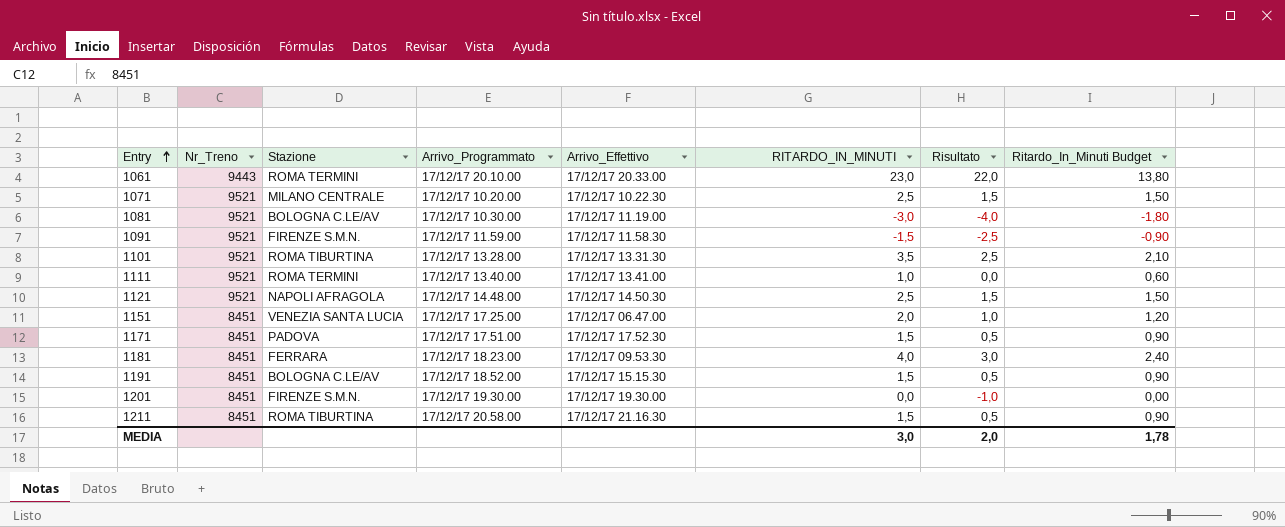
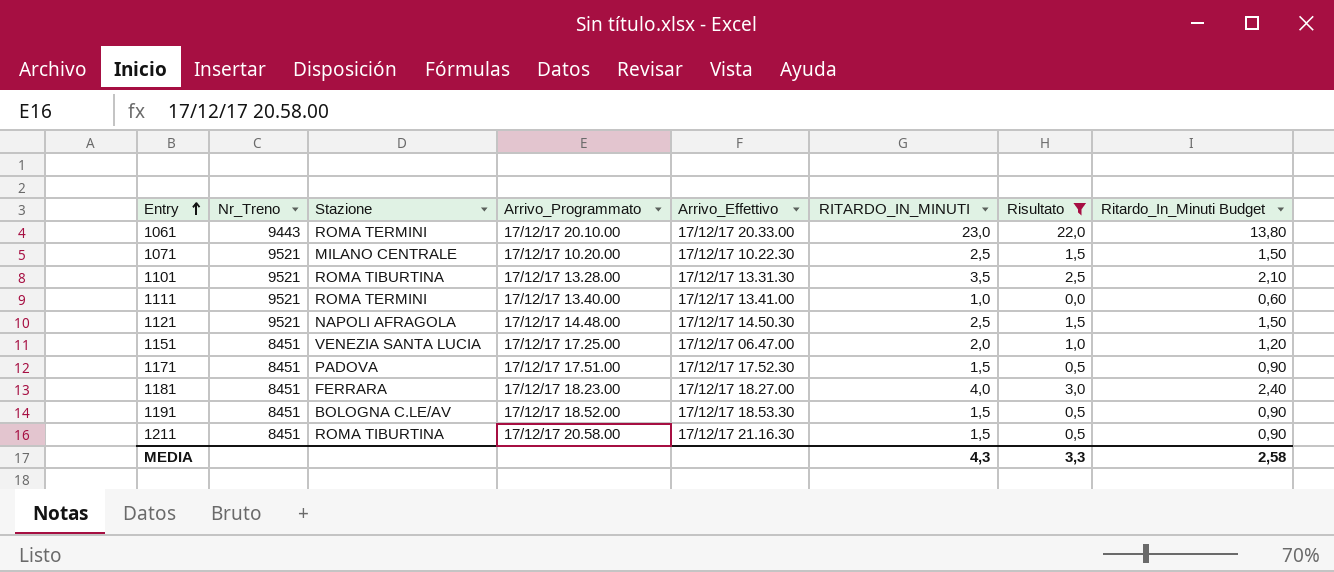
filter: none -> Risultato >= 0,0
1181 | Arrivo_Effettivo: 17/12/17 09.53.30 -> 17/12/17 18.27.00
1191 | Arrivo_Effettivo: 17/12/17 15.15.30 -> 17/12/17 18.53.30
MEDIA | RITARDO_IN_MINUTI: 3,0 -> 4,3
MEDIA | Risultato: 2,0 -> 3,3
MEDIA | Ritardo_In_Minuti Budget: 1,78 -> 2,58

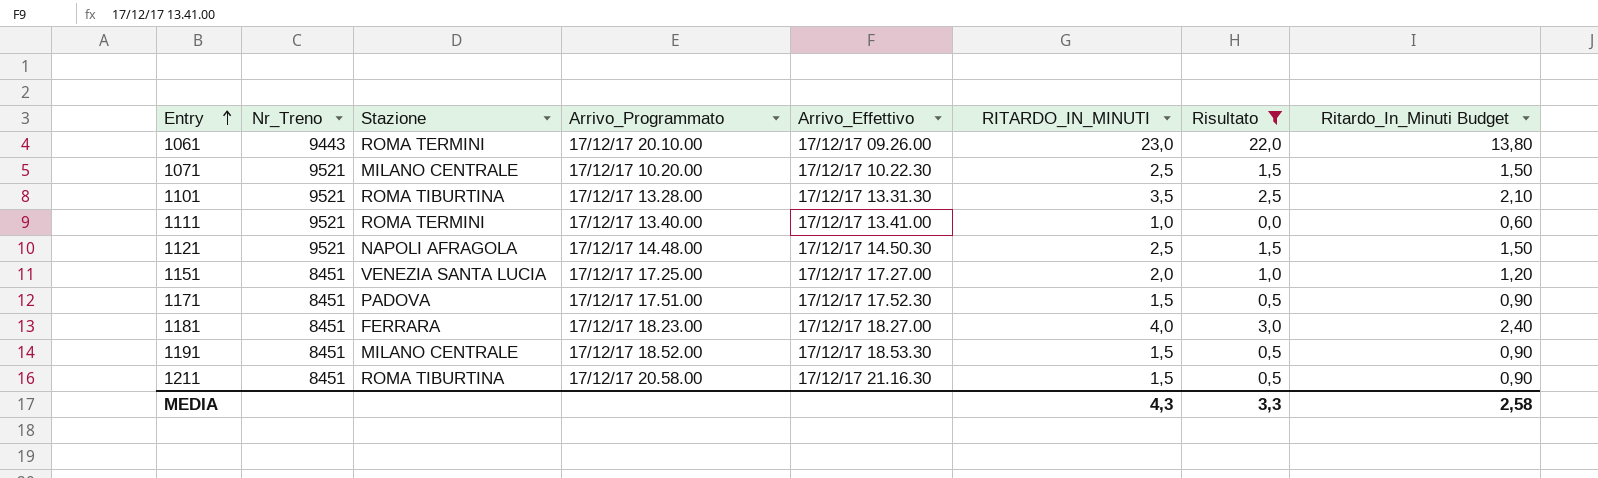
1061 | Arrivo_Effettivo: 17/12/17 20.33.00 -> 17/12/17 09.26.00
1151 | Arrivo_Effettivo: 17/12/17 06.47.00 -> 17/12/17 17.27.00
1191 | Stazione: BOLOGNA C.LE/AV -> MILANO CENTRALE

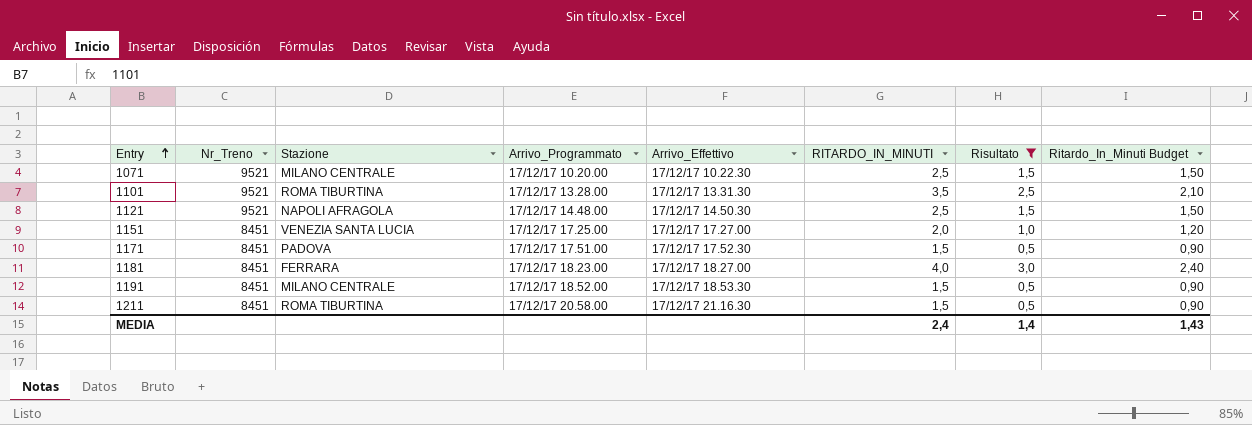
row 1061: 9443 | ROMA TERMINI | 17/12/17 20.10.00 | 17/12/17 09.26.00 | 23,0 | 22,0 | 13,80 -> none
row 1111: 9521 | ROMA TERMINI | 17/12/17 13.40.00 | 17/12/17 13.41.00 | 1,0 | 0,0 | 0,60 -> none
MEDIA | RITARDO_IN_MINUTI: 4,3 -> 2,4
MEDIA | Risultato: 3,3 -> 1,4
MEDIA | Ritardo_In_Minuti Budget: 2,58 -> 1,43

